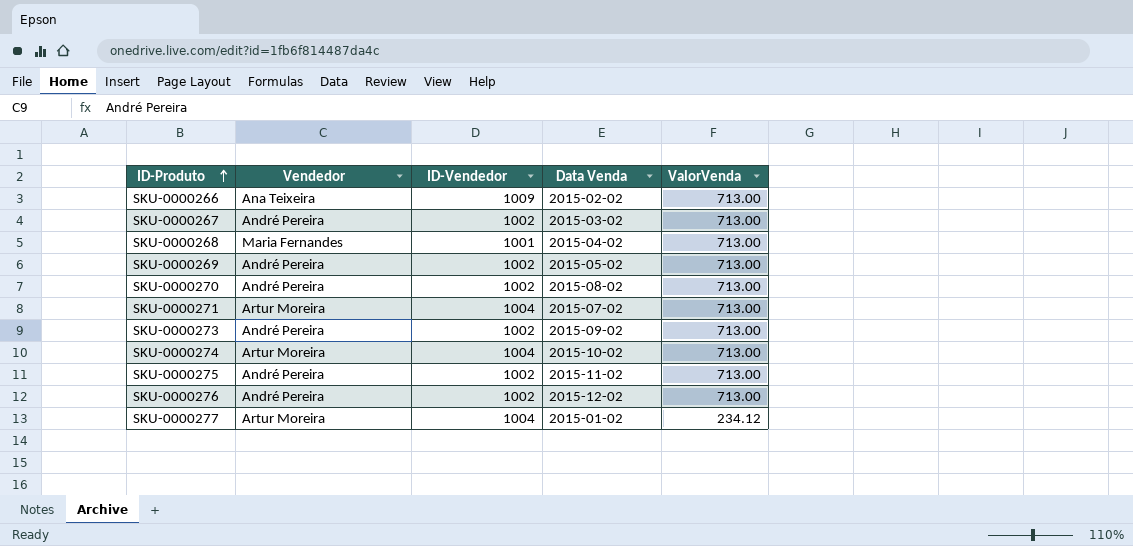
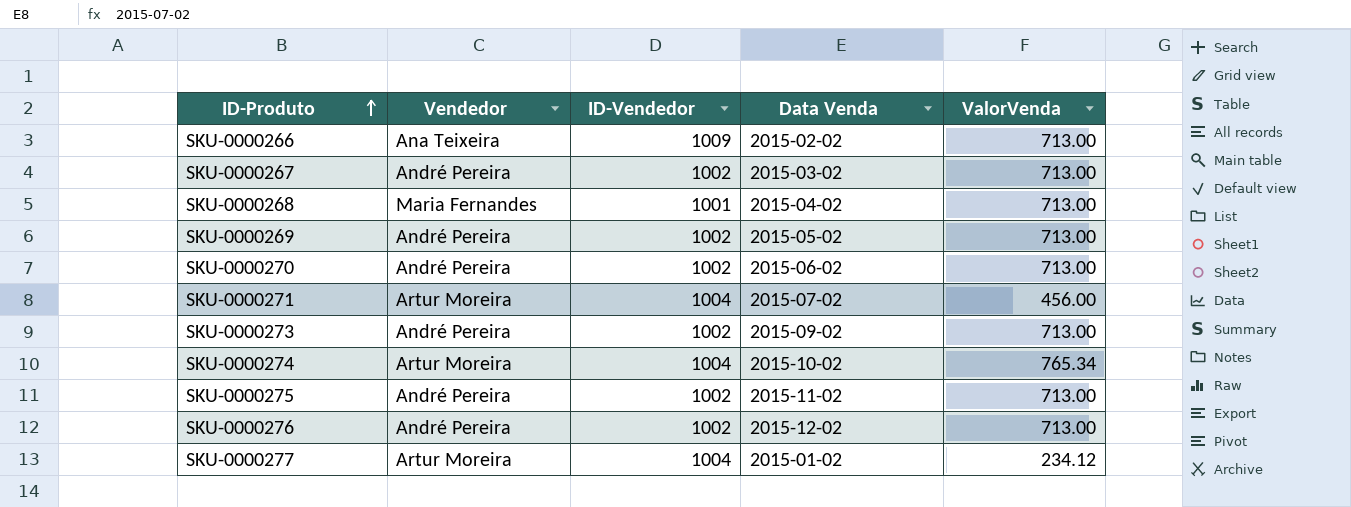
SKU-0000270 | Data Venda: 2015-08-02 -> 2015-06-02
SKU-0000271 | ValorVenda: 713.00 -> 456.00
SKU-0000274 | ValorVenda: 713.00 -> 765.34

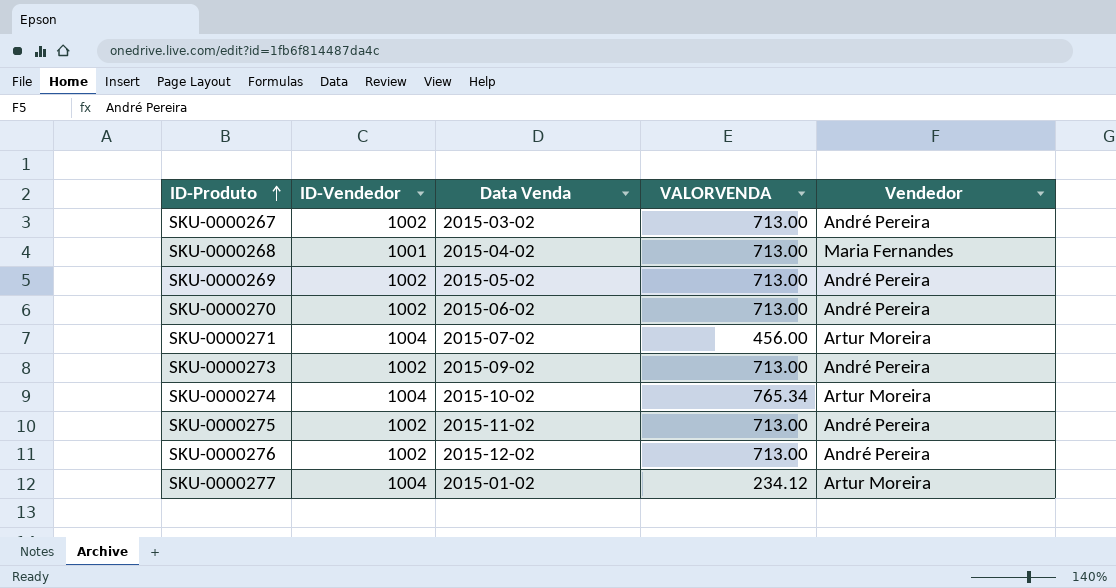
column name: ValorVenda -> VALORVENDA
column Vendedor | position: 2 -> 5
row SKU-0000266: Ana Teixeira | 1009 | 2015-02-02 | 713.00 -> none

